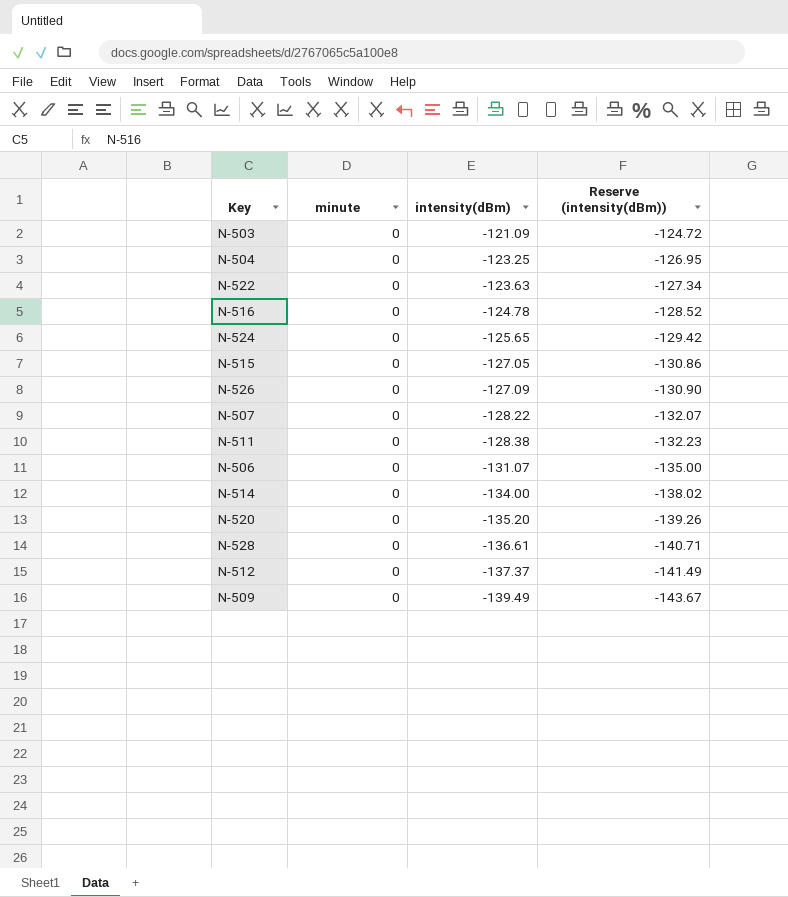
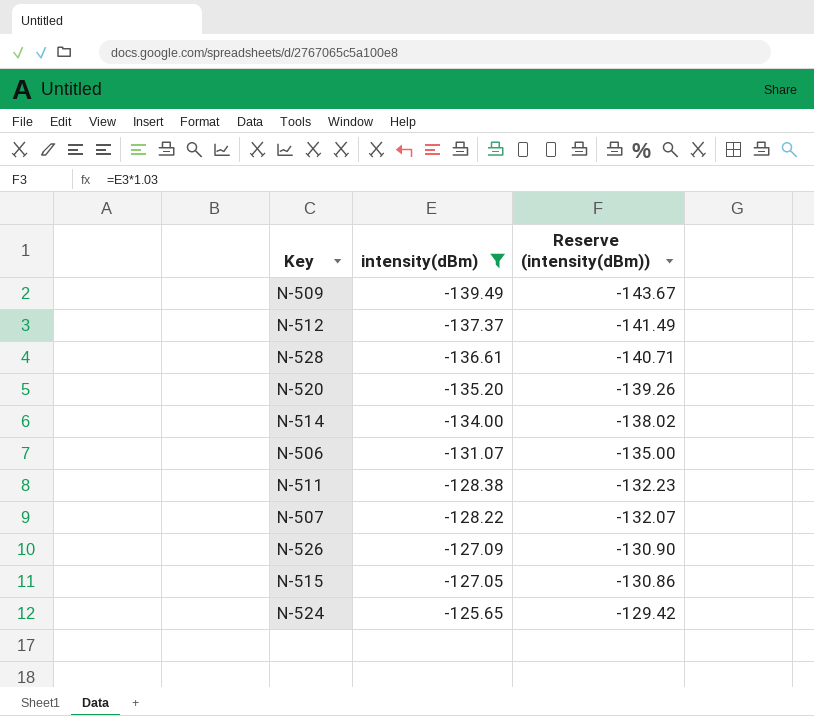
filter: none -> intensity(dBm) <= -125.65
row order: intensity(dBm) descending -> intensity(dBm) ascending
column minute | position: 2 -> none

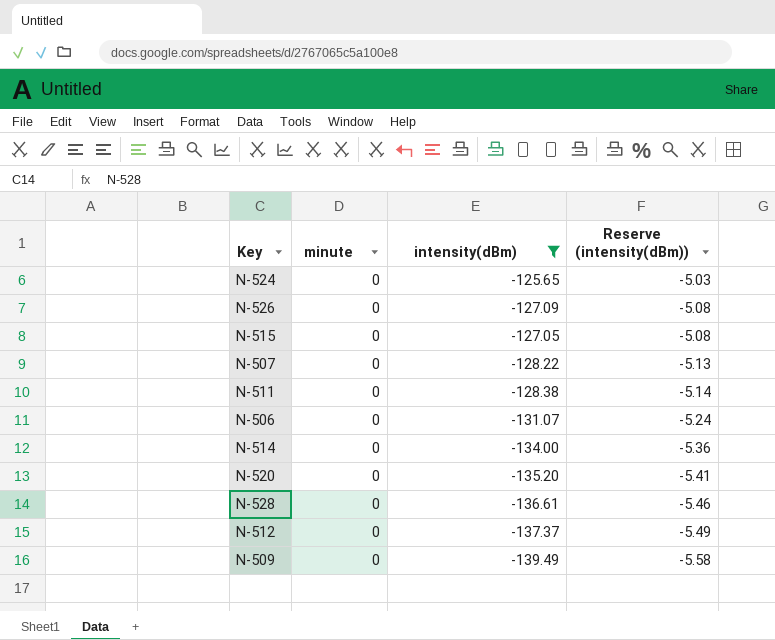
row order: intensity(dBm) ascending -> Reserve (intensity(dBm)) descending
column minute | position: none -> 2
column Reserve (intensity(dBm)) | formula: [intensity(dBm)] * 1.03 -> [intensity(dBm)] * 0.04

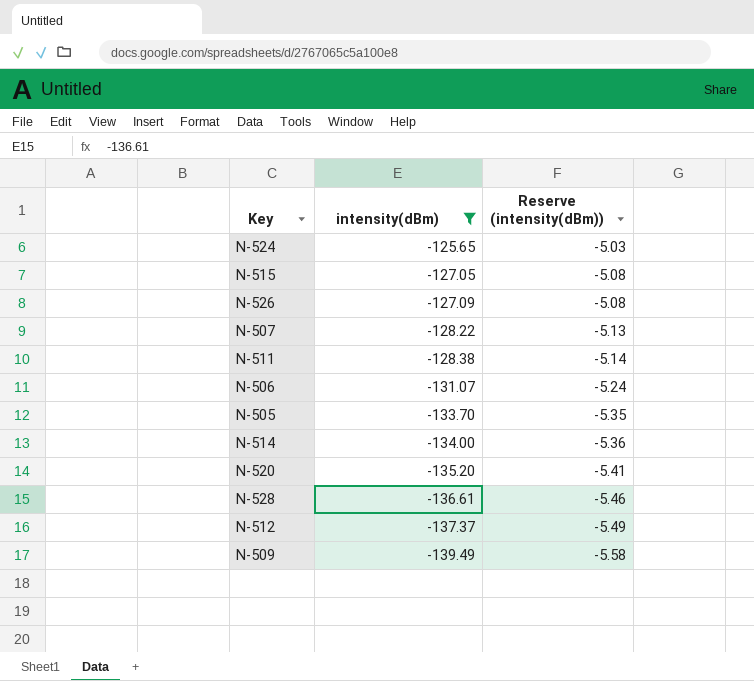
row order: Reserve (intensity(dBm)) descending -> intensity(dBm) descending
column minute | position: 2 -> none
row N-505: none -> -133.70 | -5.35

